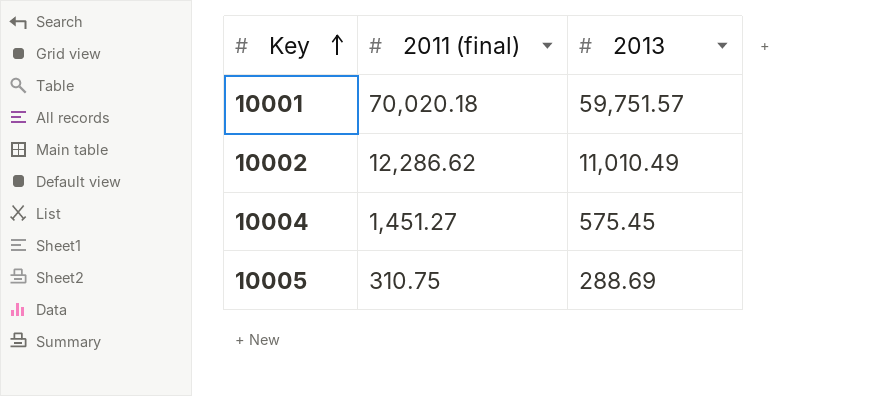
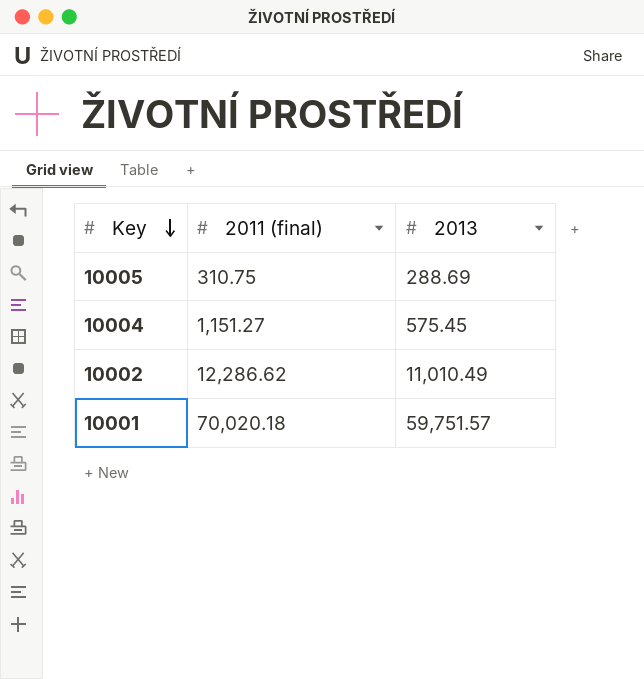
row order: Key ascending -> Key descending
10004 | 2011 (final): 1,451.27 -> 1,151.27

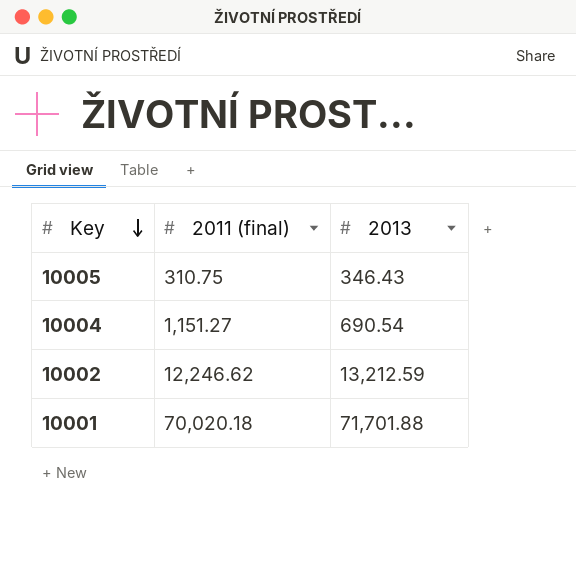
10005 | 2013: 288.69 -> 346.43
10004 | 2013: 575.45 -> 690.54
10002 | 2011 (final): 12,286.62 -> 12,246.62
10002 | 2013: 11,010.49 -> 13,212.59
10001 | 2013: 59,751.57 -> 71,701.88

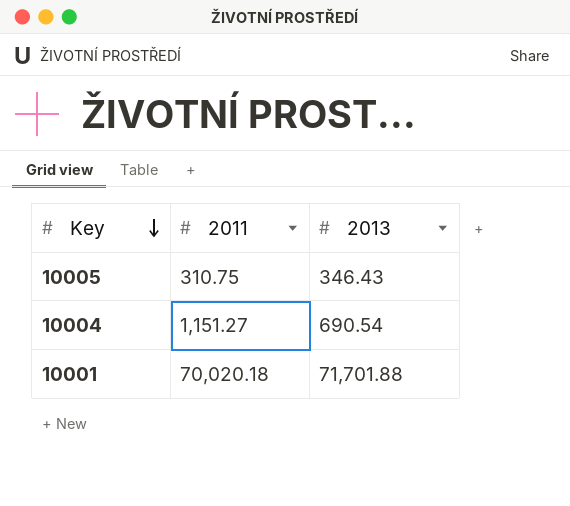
column name: 2011 (final) -> 2011
row 10002: 12,246.62 | 13,212.59 -> none

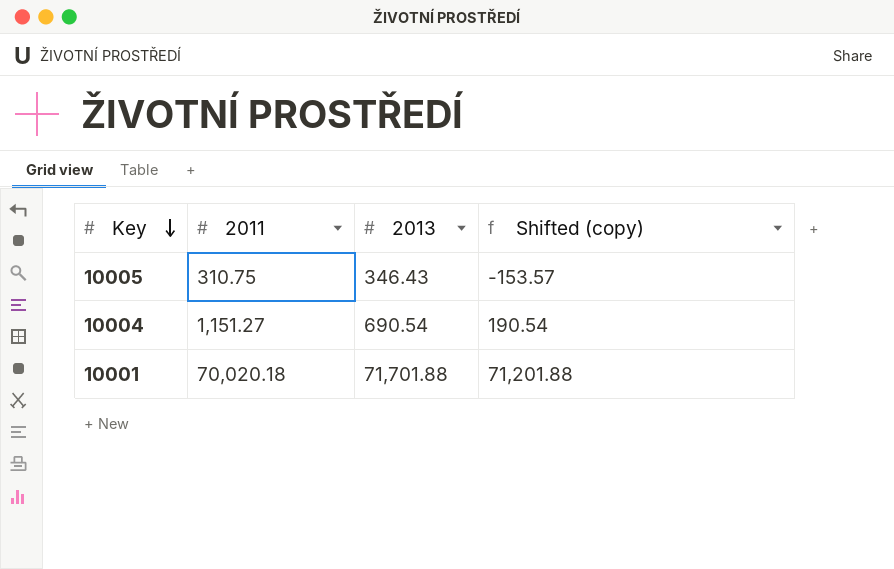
column Shifted (copy) | formula: none -> [2013] - 500

